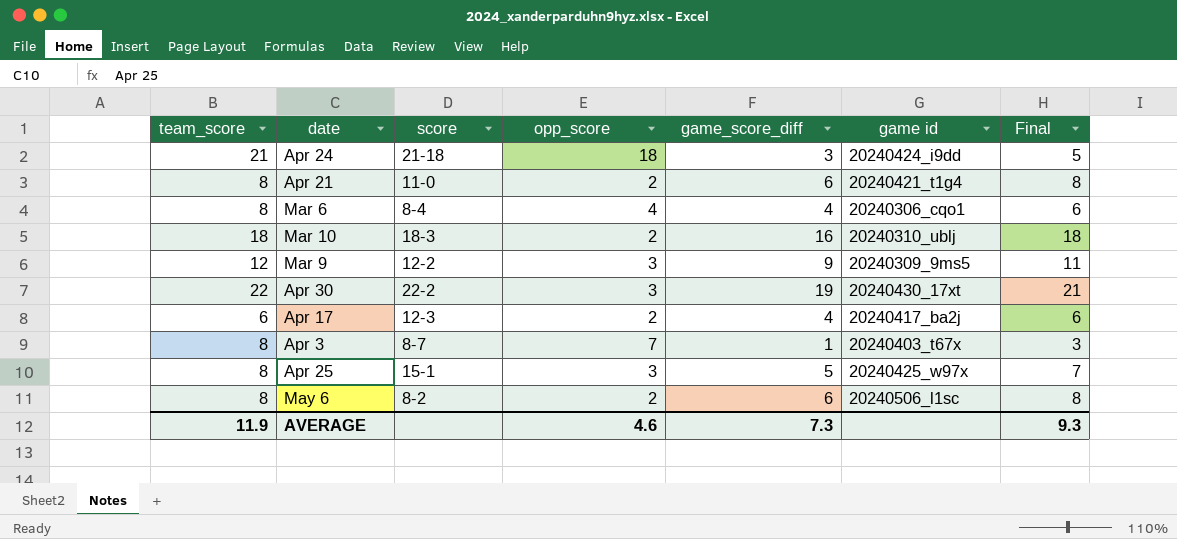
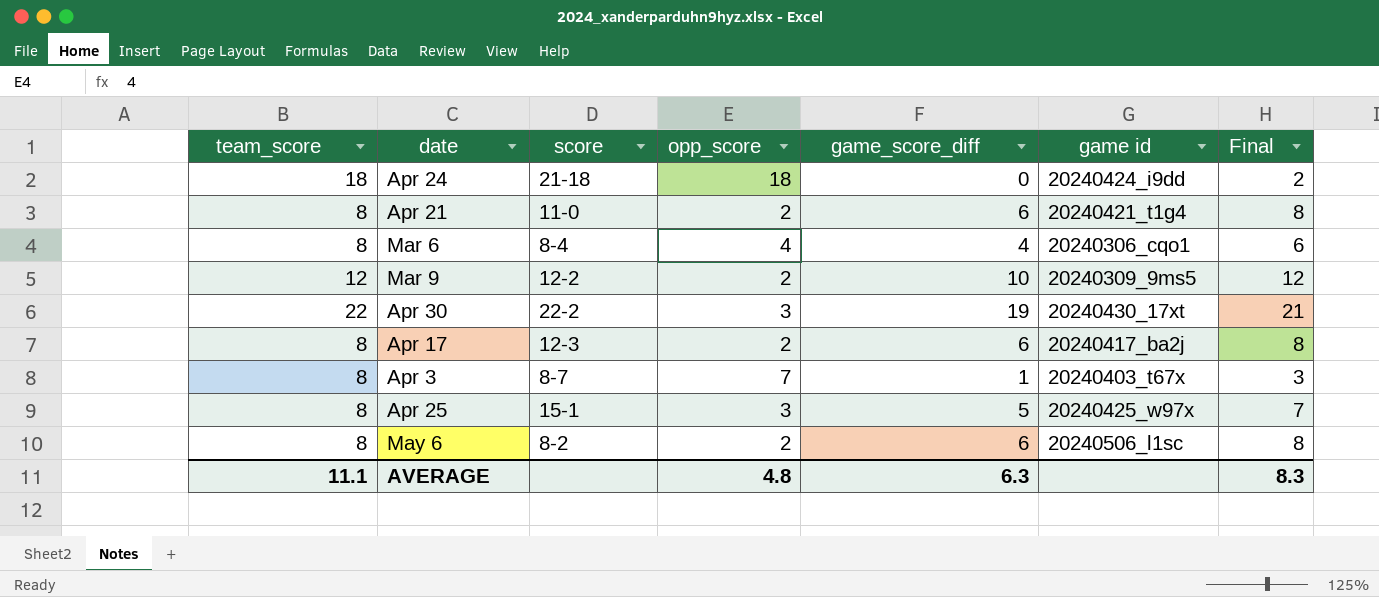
row Mar 10: 18 | 18-3 | 2 | 16 | 20240310_ublj | 18 -> none
Apr 24 | team_score: 21 -> 18
Apr 24 | game_score_diff: 3 -> 0
Apr 24 | Final: 5 -> 2
Mar 9 | opp_score: 3 -> 2
Mar 9 | game_score_diff: 9 -> 10
Mar 9 | Final: 11 -> 12
Apr 17 | team_score: 6 -> 8
Apr 17 | game_score_diff: 4 -> 6
Apr 17 | Final: 6 -> 8
AVERAGE | team_score: 11.9 -> 11.1
AVERAGE | opp_score: 4.6 -> 4.8
AVERAGE | game_score_diff: 7.3 -> 6.3
AVERAGE | Final: 9.3 -> 8.3

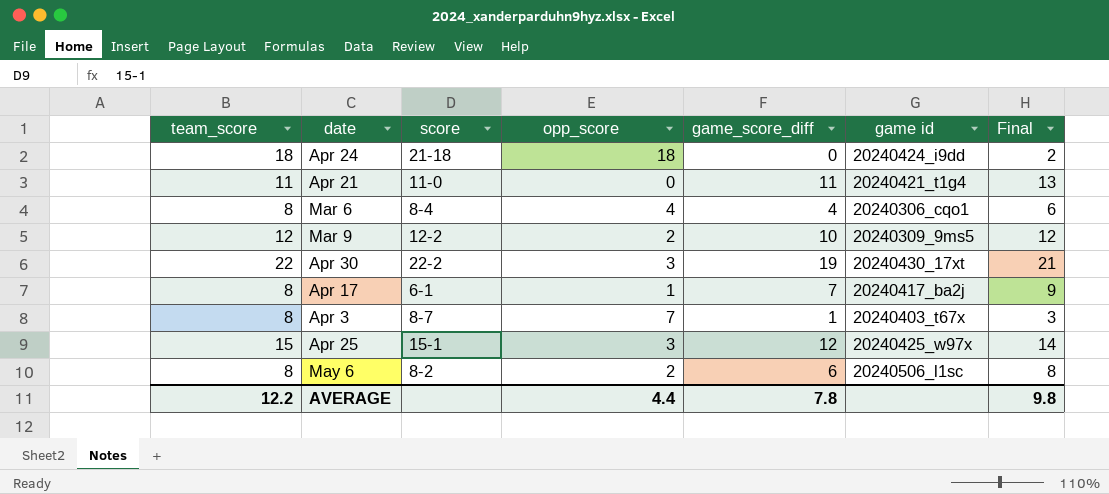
Apr 21 | team_score: 8 -> 11
Apr 21 | opp_score: 2 -> 0
Apr 21 | game_score_diff: 6 -> 11
Apr 21 | Final: 8 -> 13
Apr 17 | score: 12-3 -> 6-1
Apr 17 | opp_score: 2 -> 1
Apr 17 | game_score_diff: 6 -> 7
Apr 17 | Final: 8 -> 9
Apr 25 | team_score: 8 -> 15
Apr 25 | game_score_diff: 5 -> 12
Apr 25 | Final: 7 -> 14
AVERAGE | team_score: 11.1 -> 12.2
AVERAGE | opp_score: 4.8 -> 4.4
AVERAGE | game_score_diff: 6.3 -> 7.8
AVERAGE | Final: 8.3 -> 9.8

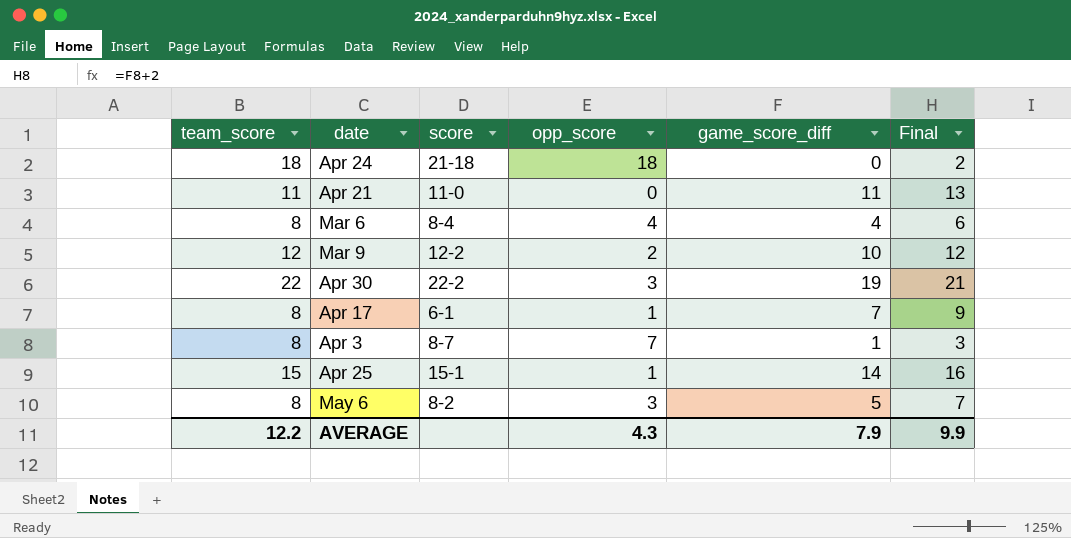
column game id | position: 6 -> none
Apr 25 | opp_score: 3 -> 1
Apr 25 | game_score_diff: 12 -> 14
Apr 25 | Final: 14 -> 16
May 6 | opp_score: 2 -> 3
May 6 | game_score_diff: 6 -> 5
May 6 | Final: 8 -> 7
AVERAGE | opp_score: 4.4 -> 4.3
AVERAGE | game_score_diff: 7.8 -> 7.9
AVERAGE | Final: 9.8 -> 9.9

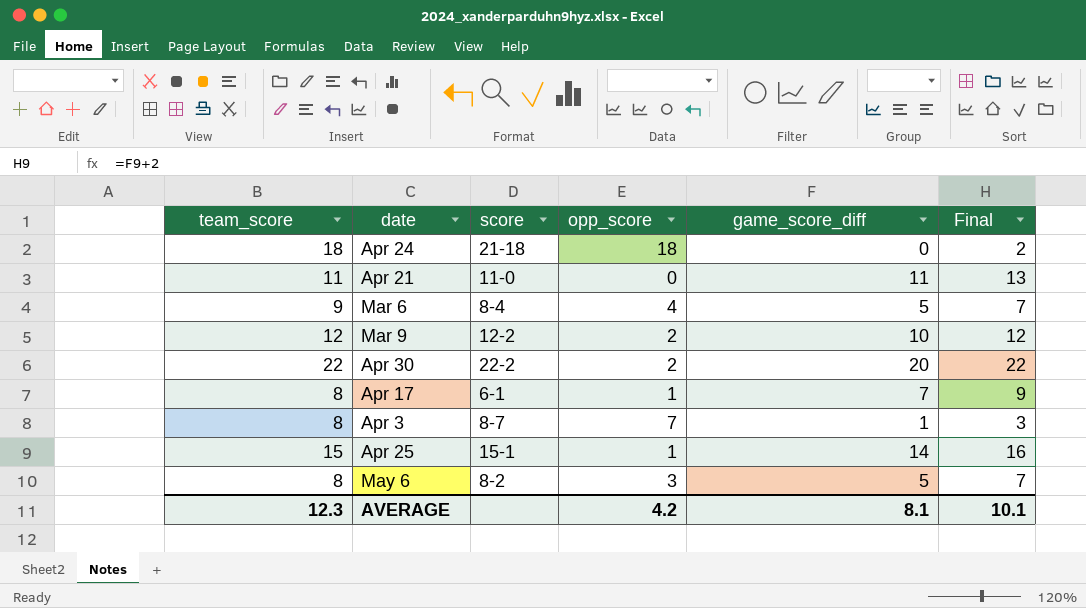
Mar 6 | team_score: 8 -> 9
Mar 6 | game_score_diff: 4 -> 5
Mar 6 | Final: 6 -> 7
Apr 30 | opp_score: 3 -> 2
Apr 30 | game_score_diff: 19 -> 20
Apr 30 | Final: 21 -> 22
AVERAGE | team_score: 12.2 -> 12.3
AVERAGE | opp_score: 4.3 -> 4.2
AVERAGE | game_score_diff: 7.9 -> 8.1
AVERAGE | Final: 9.9 -> 10.1

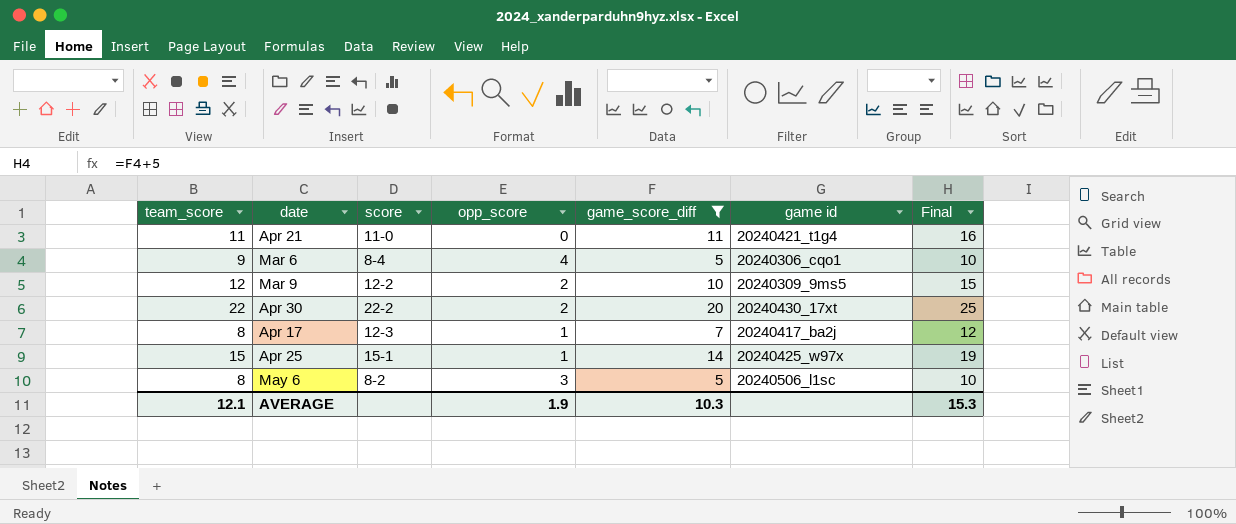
filter: none -> game_score_diff >= 5
column game id | position: none -> 6
column Final | formula: [game_score_diff] + 2 -> [game_score_diff] + 5
Apr 17 | score: 6-1 -> 12-3
AVERAGE | team_score: 12.3 -> 12.1
AVERAGE | opp_score: 4.2 -> 1.9
AVERAGE | game_score_diff: 8.1 -> 10.3
AVERAGE | Final: 10.1 -> 15.3

